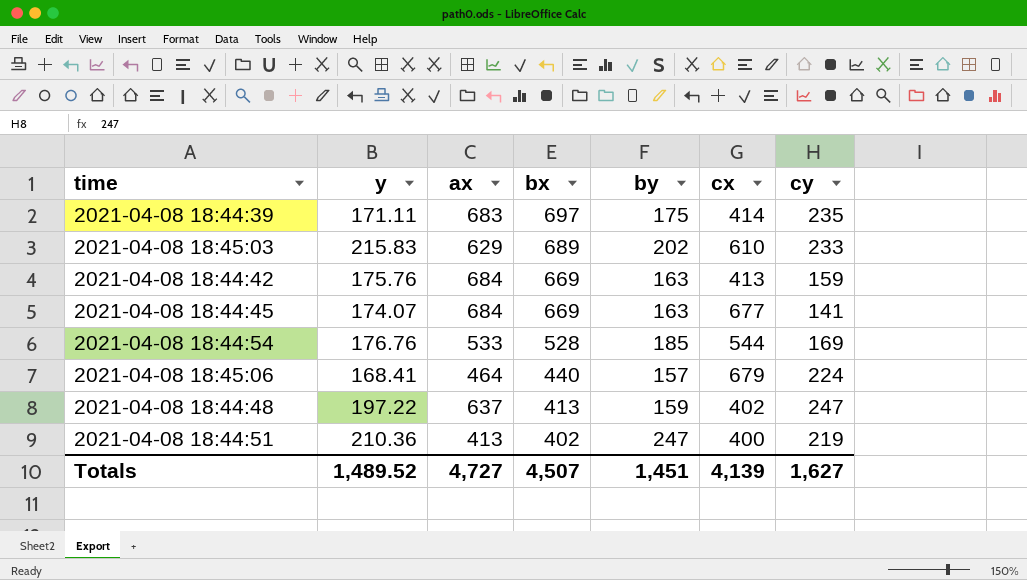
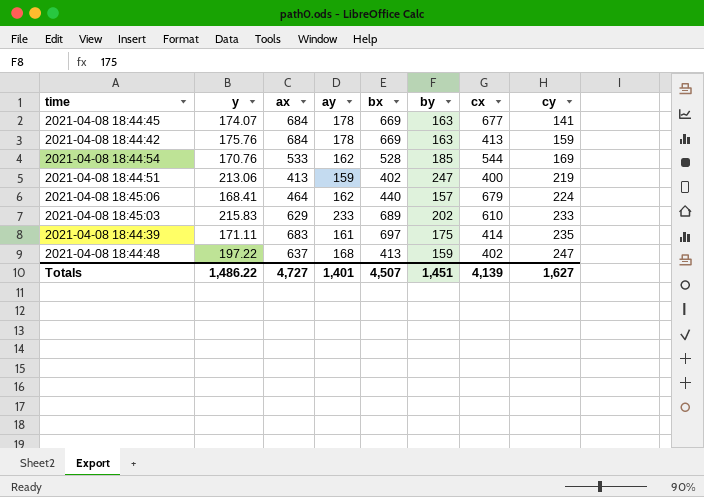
row order: bx descending -> cy ascending
column ay | position: none -> 4
2021-04-08 18:44:54 | y: 176.76 -> 170.76
2021-04-08 18:44:51 | y: 210.36 -> 213.06
Totals | y: 1,489.52 -> 1,486.22

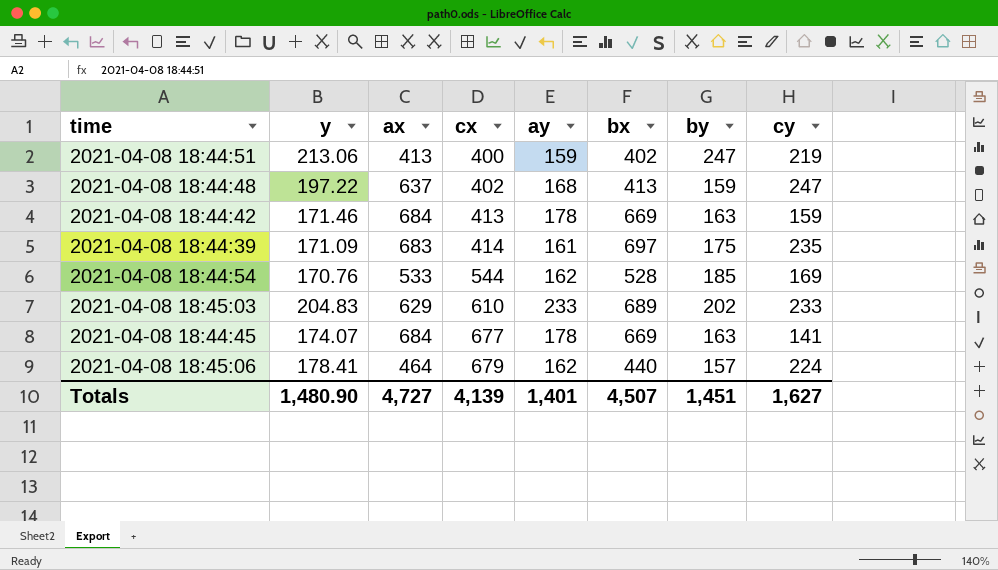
row order: cy ascending -> cx ascending
column cx | position: 7 -> 4
2021-04-08 18:44:42 | y: 175.76 -> 171.46
2021-04-08 18:44:39 | y: 171.11 -> 171.09
2021-04-08 18:45:03 | y: 215.83 -> 204.83
2021-04-08 18:45:06 | y: 168.41 -> 178.41
Totals | y: 1,486.22 -> 1,480.90

